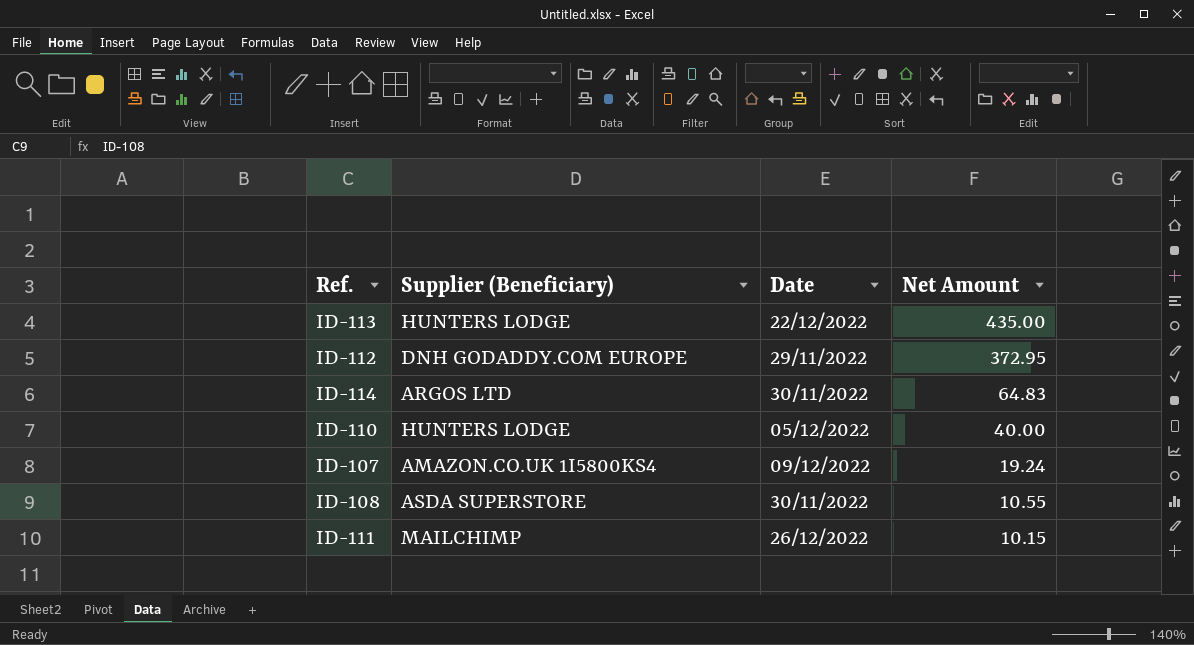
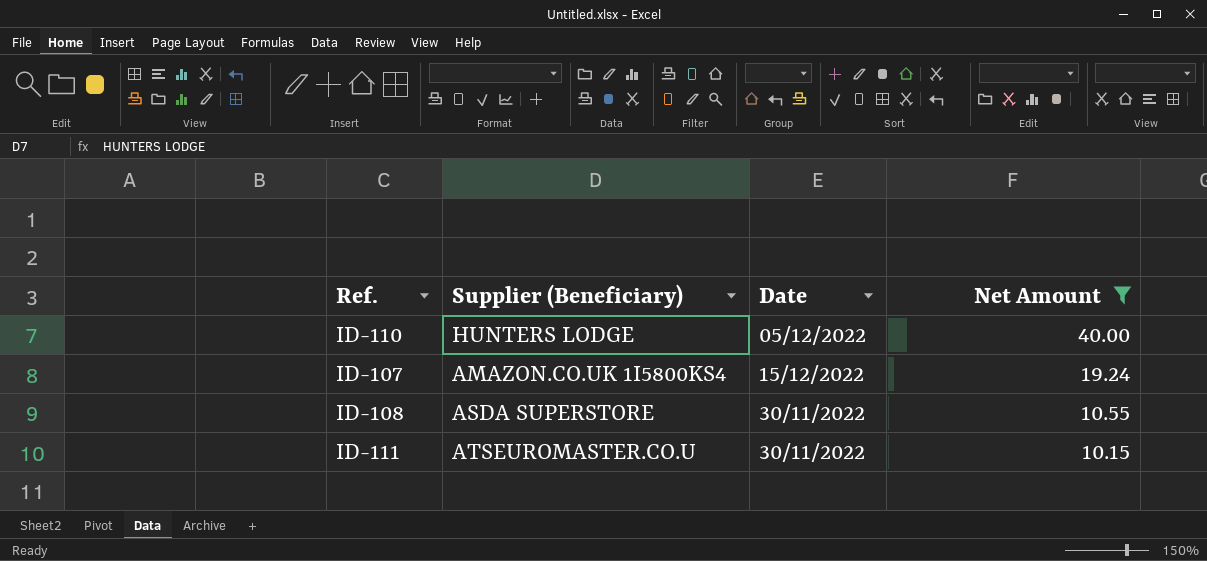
filter: none -> Net Amount <= 40.00
ID-107 | Date: 09/12/2022 -> 15/12/2022
ID-111 | Supplier (Beneficiary): MAILCHIMP -> ATSEUROMASTER.CO.U
ID-111 | Date: 26/12/2022 -> 30/11/2022

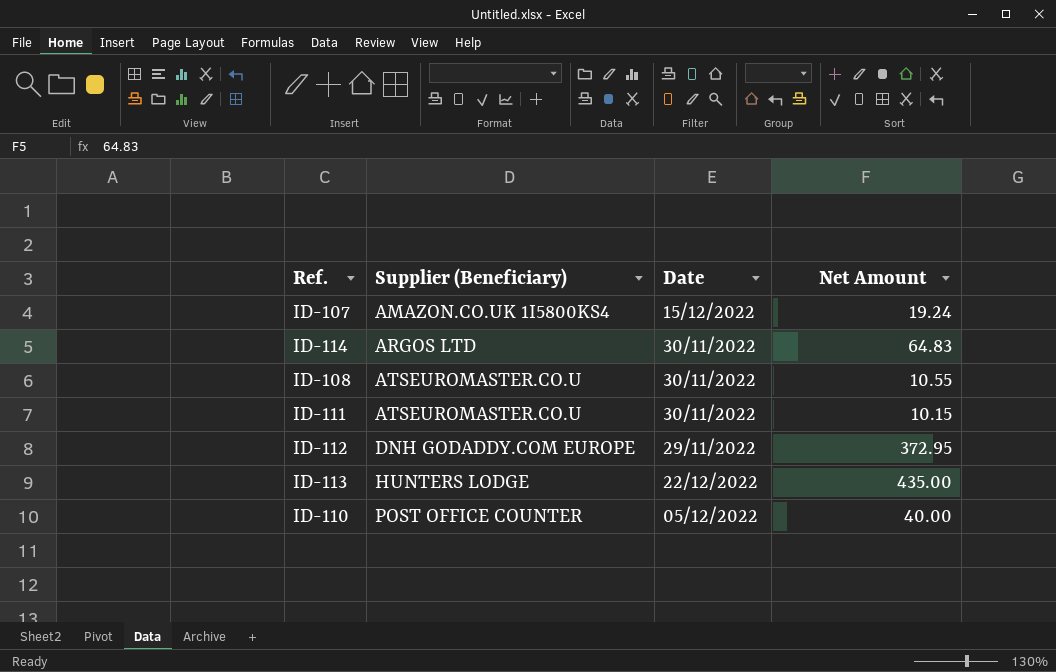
filter: Net Amount <= 40.00 -> none
row order: Net Amount descending -> Supplier (Beneficiary) ascending
ID-108 | Supplier (Beneficiary): ASDA SUPERSTORE -> ATSEUROMASTER.CO.U
ID-110 | Supplier (Beneficiary): HUNTERS LODGE -> POST OFFICE COUNTER

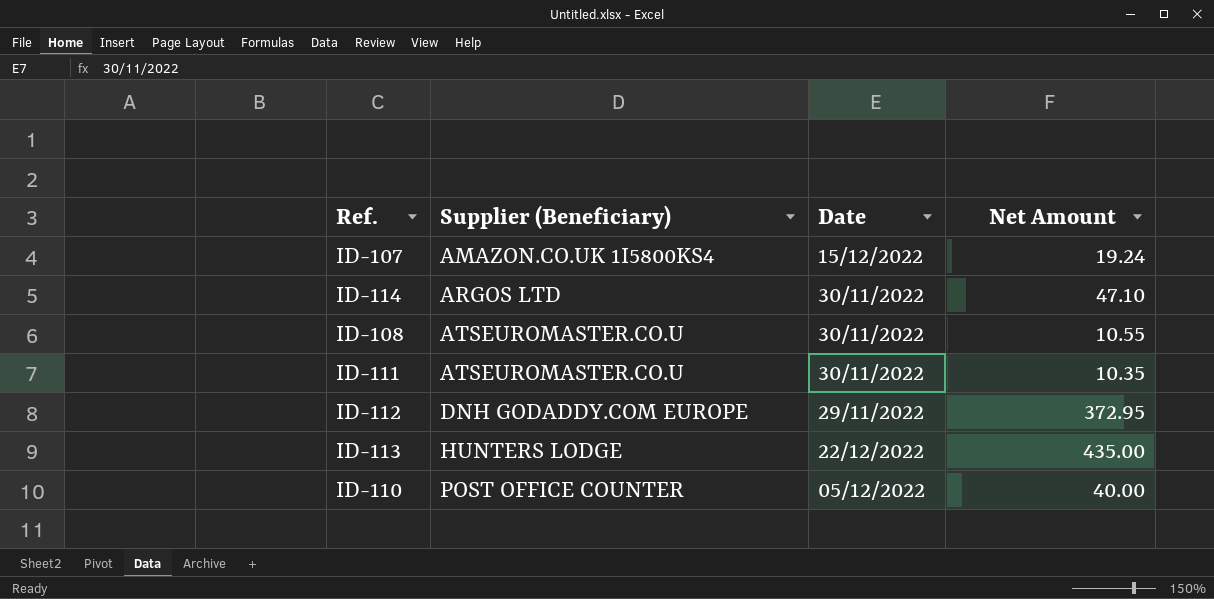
ID-114 | Net Amount: 64.83 -> 47.10
ID-111 | Net Amount: 10.15 -> 10.35

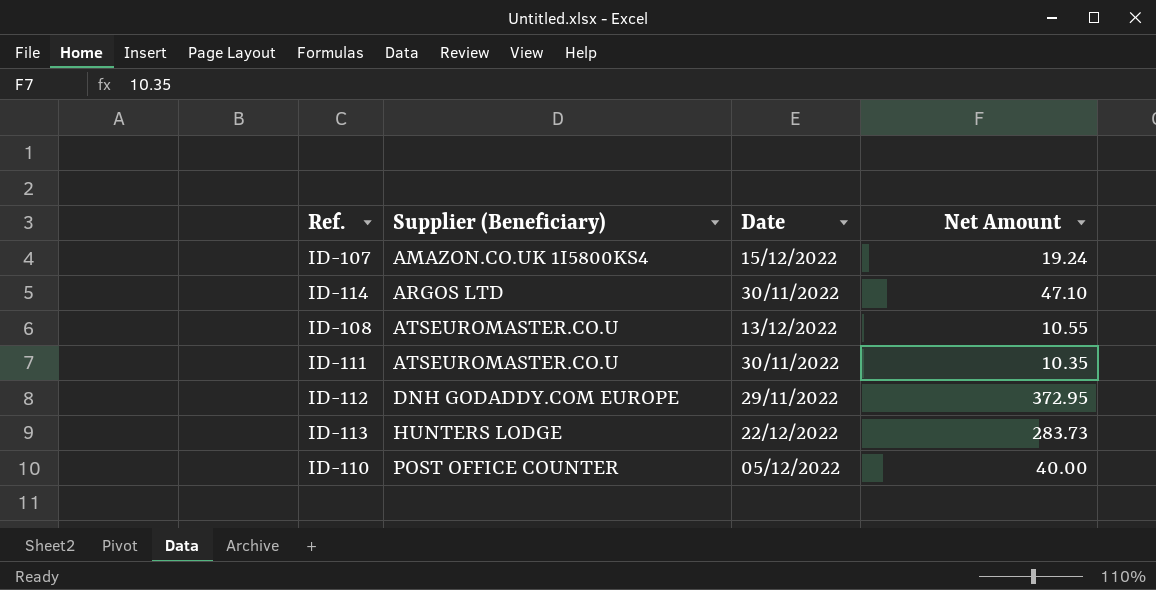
ID-108 | Date: 30/11/2022 -> 13/12/2022
ID-113 | Net Amount: 435.00 -> 283.73

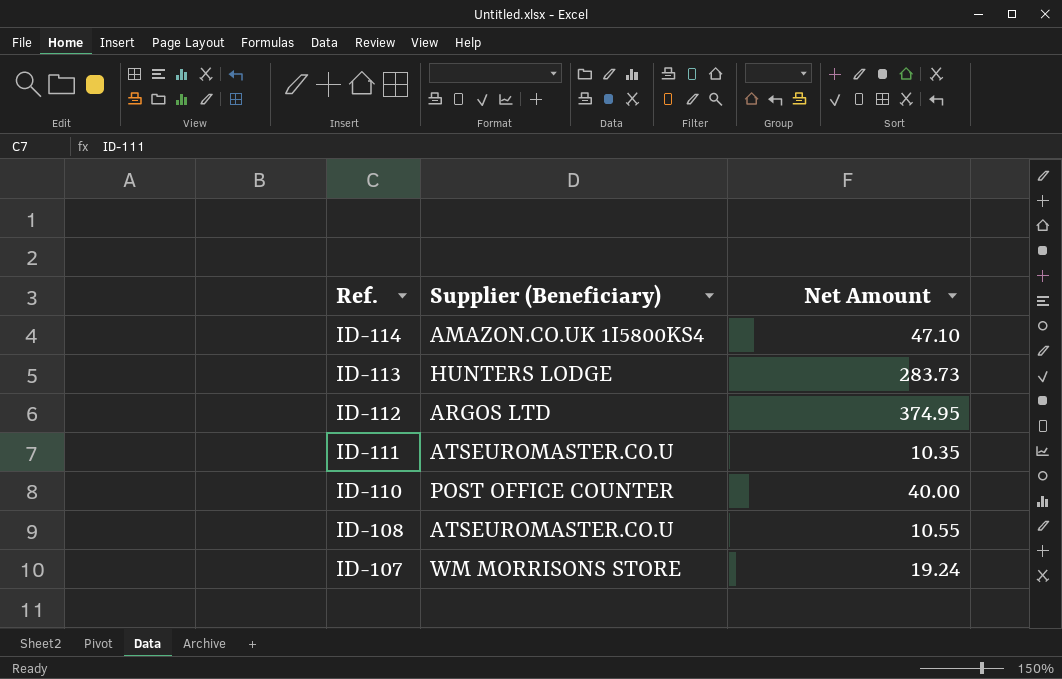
row order: Supplier (Beneficiary) ascending -> Ref. descending
column Date | position: 3 -> none
ID-114 | Supplier (Beneficiary): ARGOS LTD -> AMAZON.CO.UK 1I5800KS4
ID-112 | Supplier (Beneficiary): DNH GODADDY.COM EUROPE -> ARGOS LTD
ID-112 | Net Amount: 372.95 -> 374.95
ID-107 | Supplier (Beneficiary): AMAZON.CO.UK 1I5800KS4 -> WM MORRISONS STORE

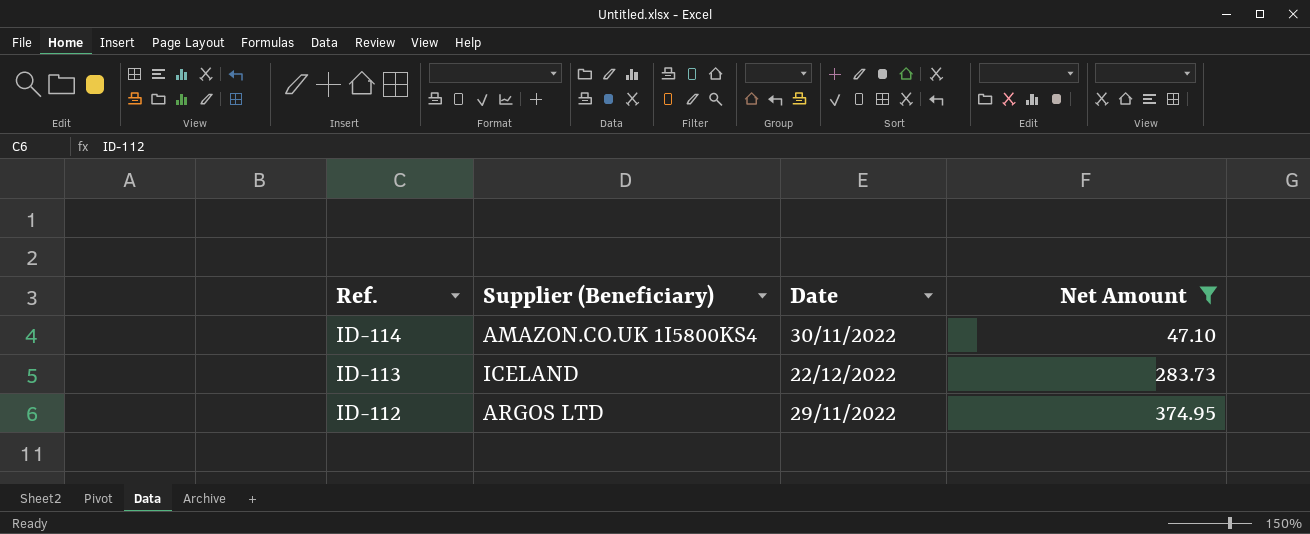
filter: none -> Net Amount >= 47.10
column Date | position: none -> 3
ID-113 | Supplier (Beneficiary): HUNTERS LODGE -> ICELAND

